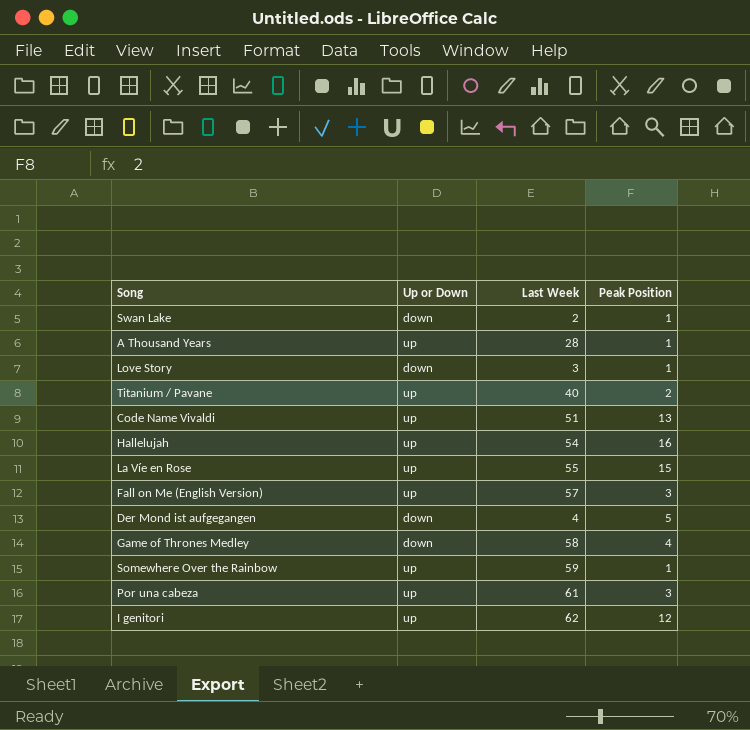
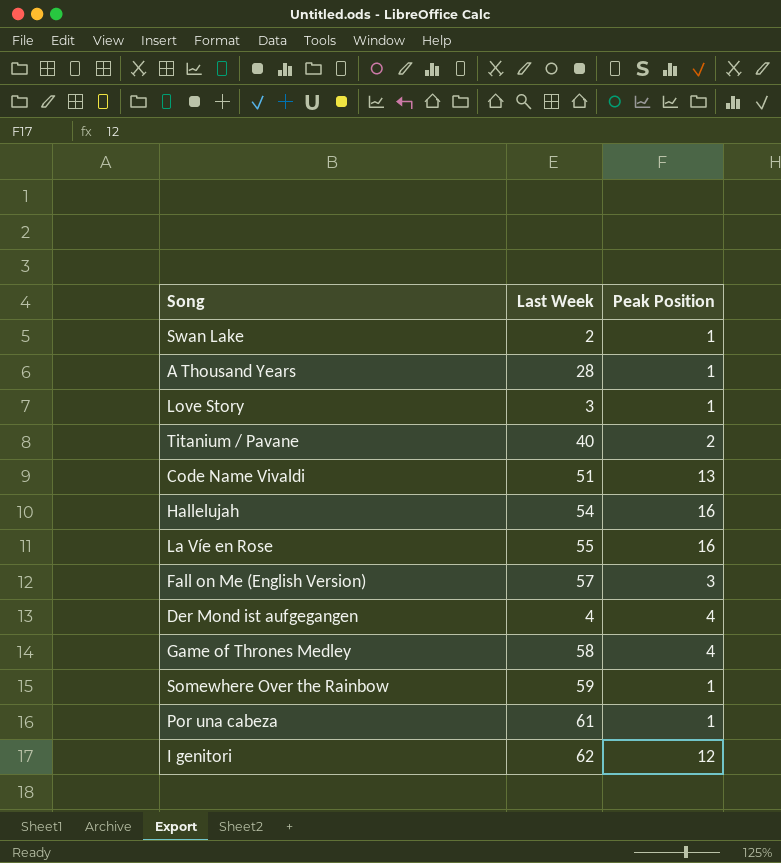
column Up or Down | position: 2 -> none
La Víe en Rose | Peak Position: 15 -> 16
Der Mond ist aufgegangen | Peak Position: 5 -> 4
Por una cabeza | Peak Position: 3 -> 1

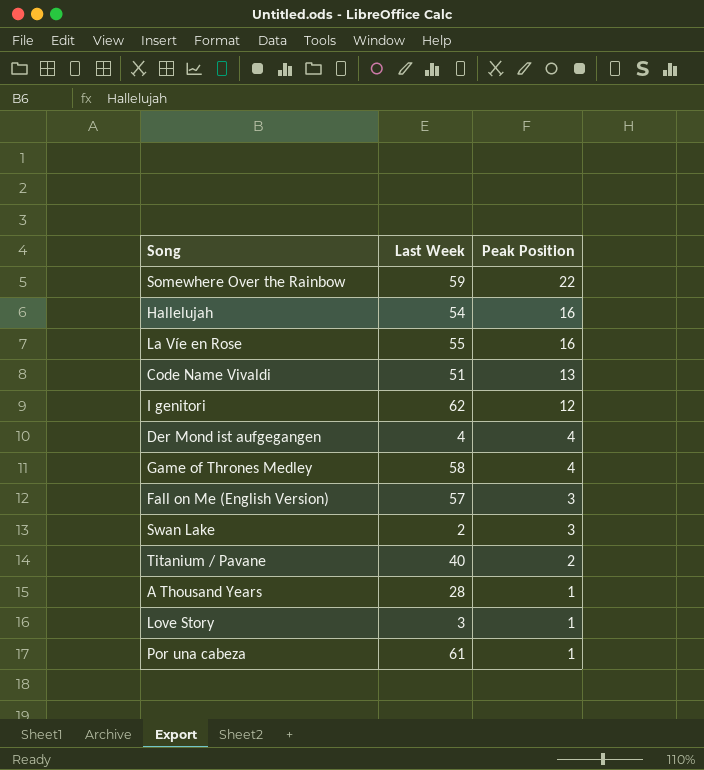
row order: none -> Peak Position descending
Somewhere Over the Rainbow | Peak Position: 1 -> 22
Swan Lake | Peak Position: 1 -> 3

